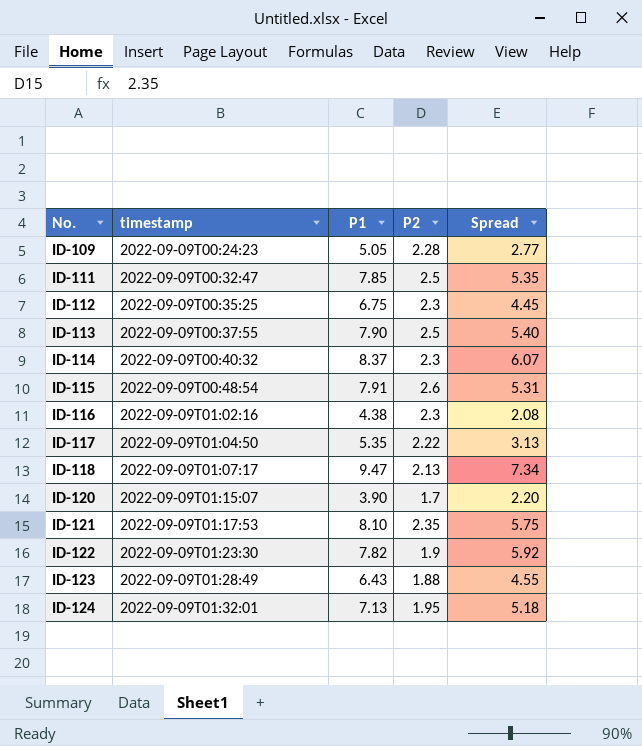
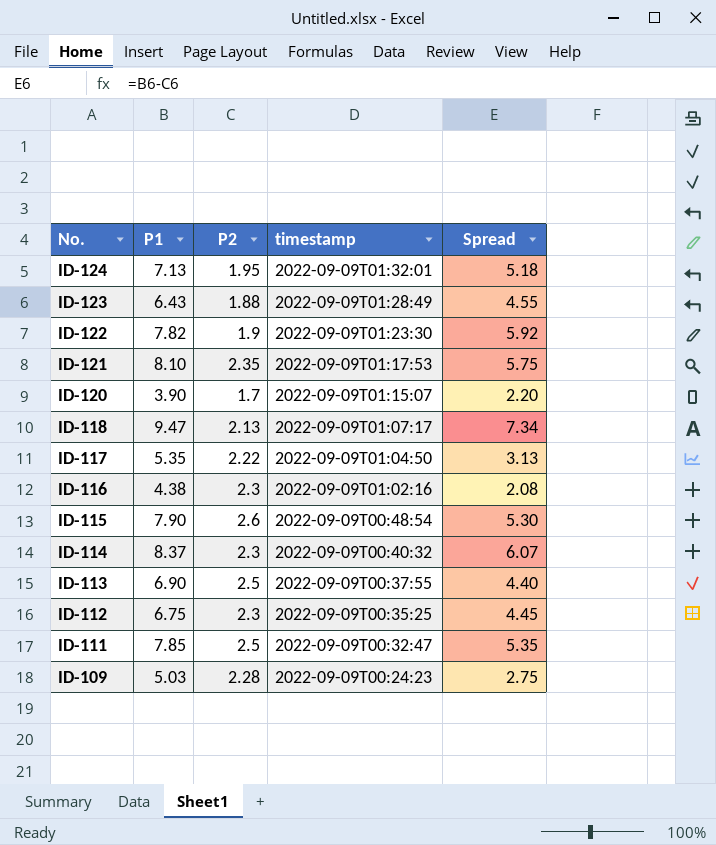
row order: No. ascending -> No. descending
column timestamp | position: 2 -> 4
ID-115 | P1: 7.91 -> 7.90
ID-115 | Spread: 5.31 -> 5.30
ID-113 | P1: 7.90 -> 6.90
ID-113 | Spread: 5.40 -> 4.40
ID-109 | P1: 5.05 -> 5.03
ID-109 | Spread: 2.77 -> 2.75

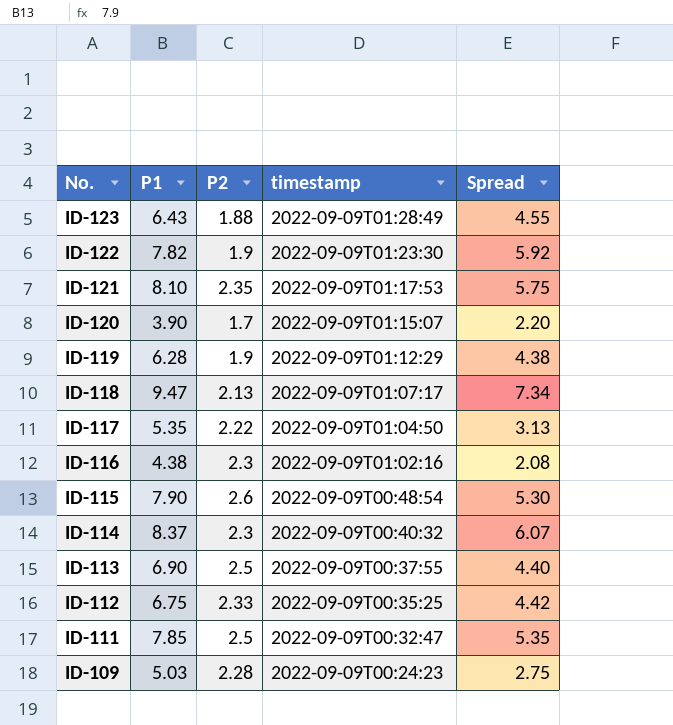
row ID-124: 7.13 | 1.95 | 2022-09-09T01:32:01 | 5.18 -> none
row ID-119: none -> 6.28 | 1.9 | 2022-09-09T01:12:29 | 4.38
ID-112 | P2: 2.3 -> 2.33
ID-112 | Spread: 4.45 -> 4.42

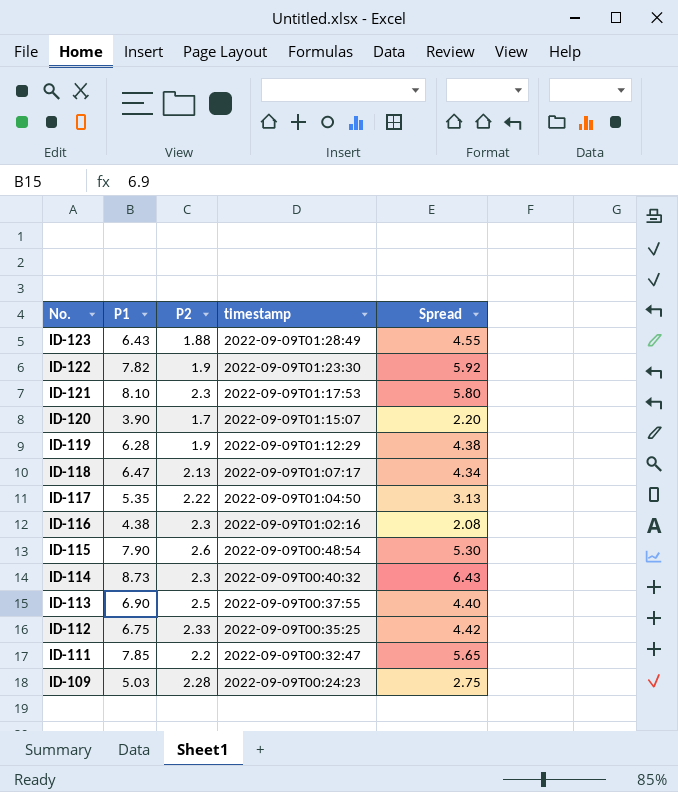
ID-121 | P2: 2.35 -> 2.3
ID-121 | Spread: 5.75 -> 5.80
ID-118 | P1: 9.47 -> 6.47
ID-118 | Spread: 7.34 -> 4.34
ID-114 | P1: 8.37 -> 8.73
ID-114 | Spread: 6.07 -> 6.43
ID-111 | P2: 2.5 -> 2.2
ID-111 | Spread: 5.35 -> 5.65

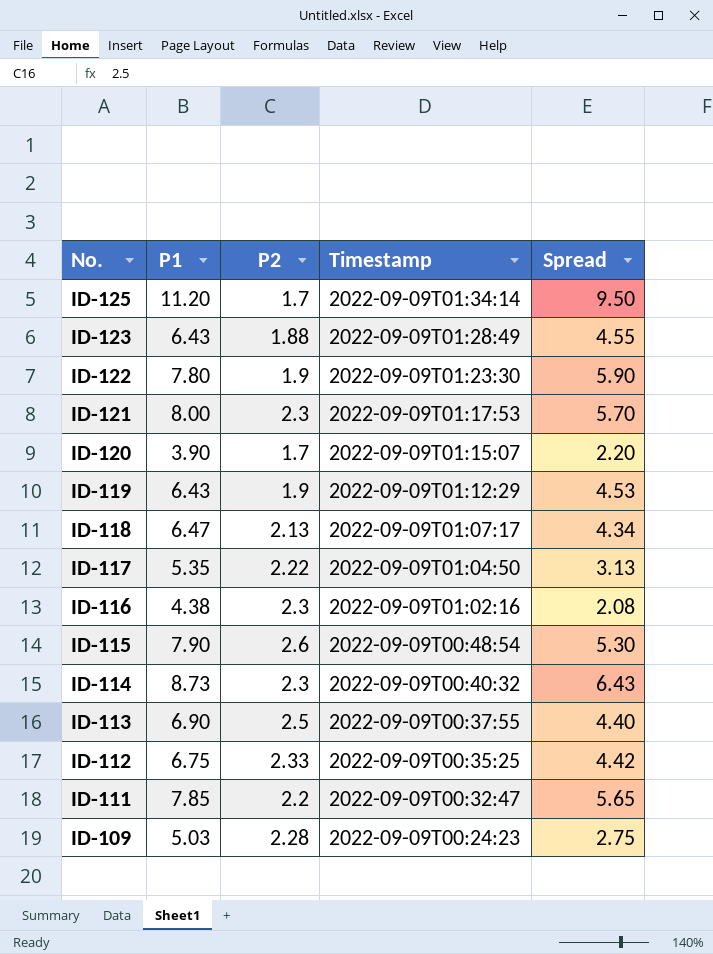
column name: timestamp -> Timestamp
row ID-125: none -> 11.20 | 1.7 | 2022-09-09T01:34:14 | 9.50
ID-122 | P1: 7.82 -> 7.80
ID-122 | Spread: 5.92 -> 5.90
ID-121 | P1: 8.10 -> 8.00
ID-121 | Spread: 5.80 -> 5.70
ID-119 | P1: 6.28 -> 6.43
ID-119 | Spread: 4.38 -> 4.53

